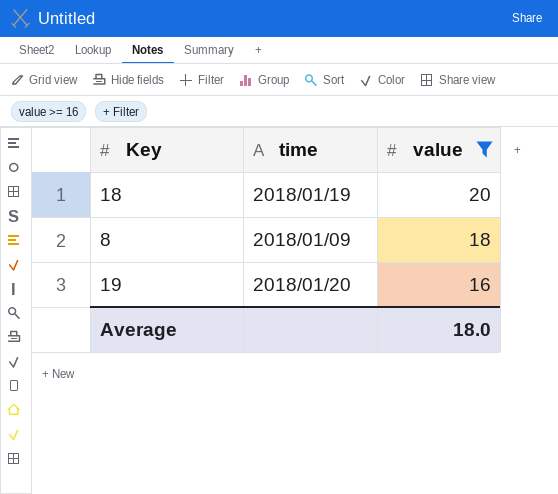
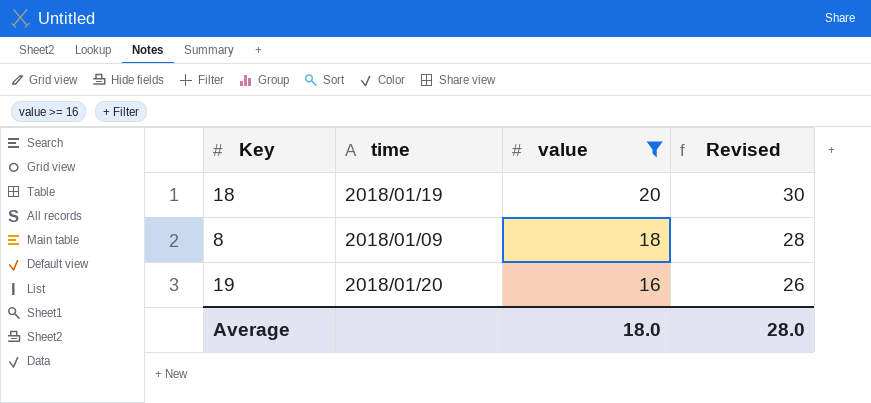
column Revised | formula: none -> [value] + 10

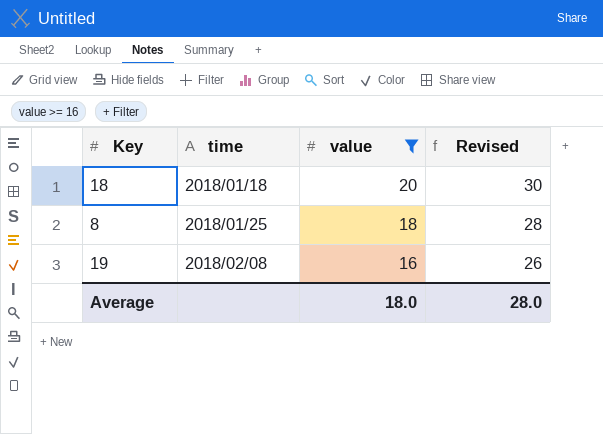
18 | time: 2018/01/19 -> 2018/01/18
8 | time: 2018/01/09 -> 2018/01/25
19 | time: 2018/01/20 -> 2018/02/08

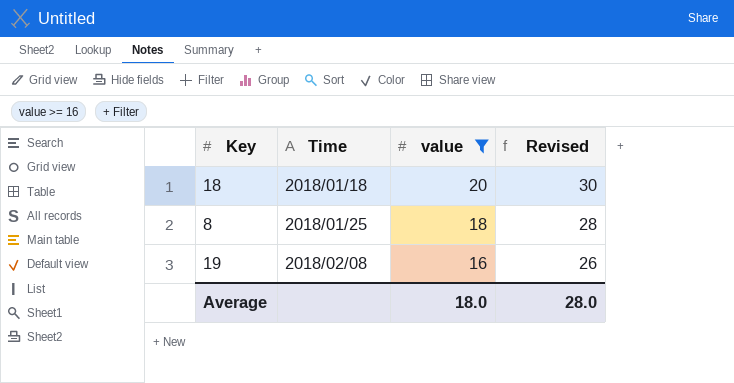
column name: time -> Time

